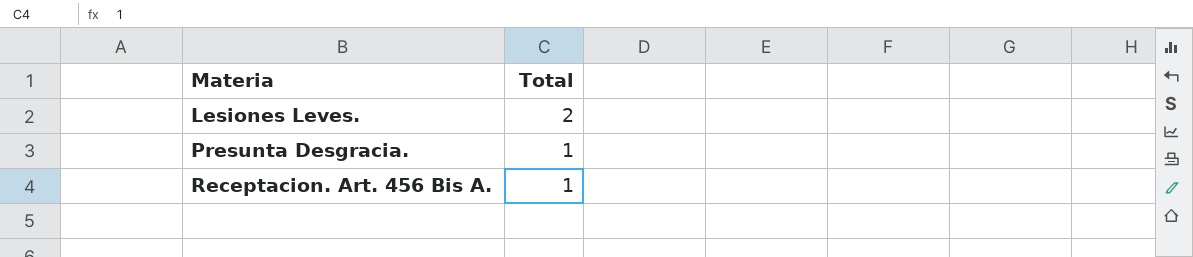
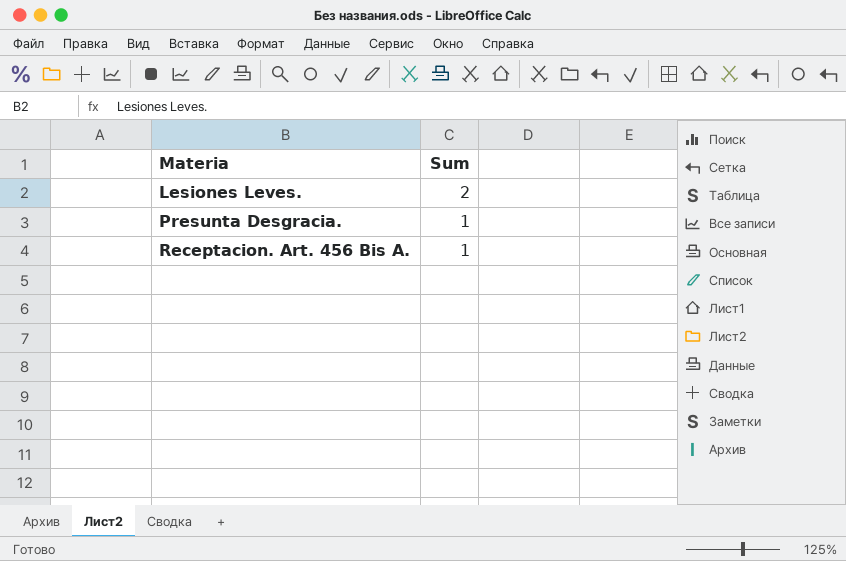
column name: Total -> Sum

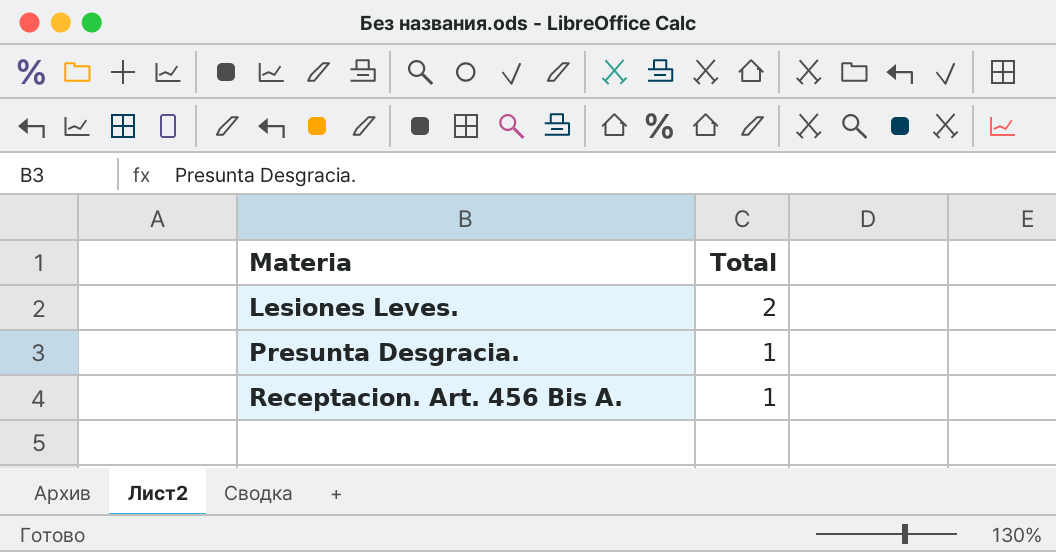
column name: Sum -> Total

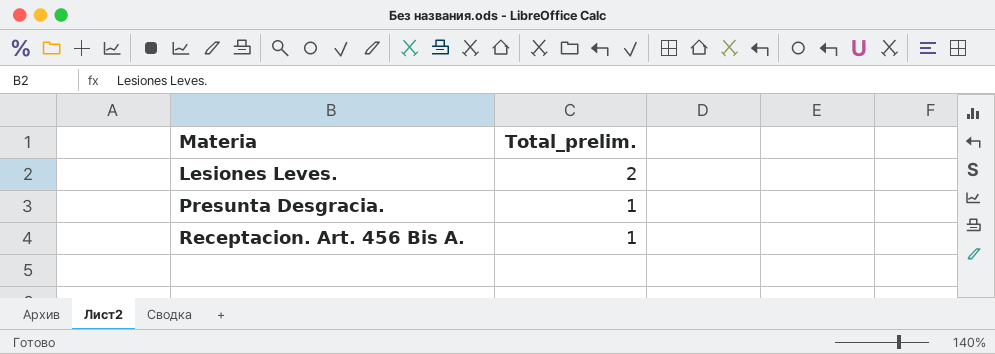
column name: Total -> Total_prelim.

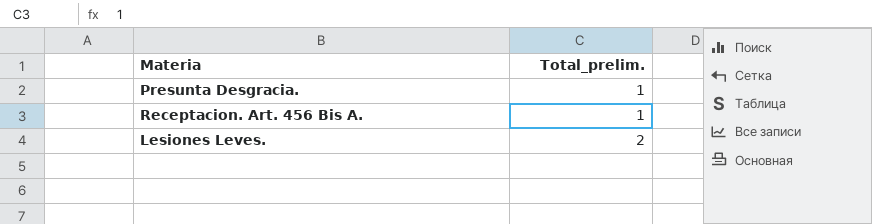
row order: Materia ascending -> Total_prelim. ascending

